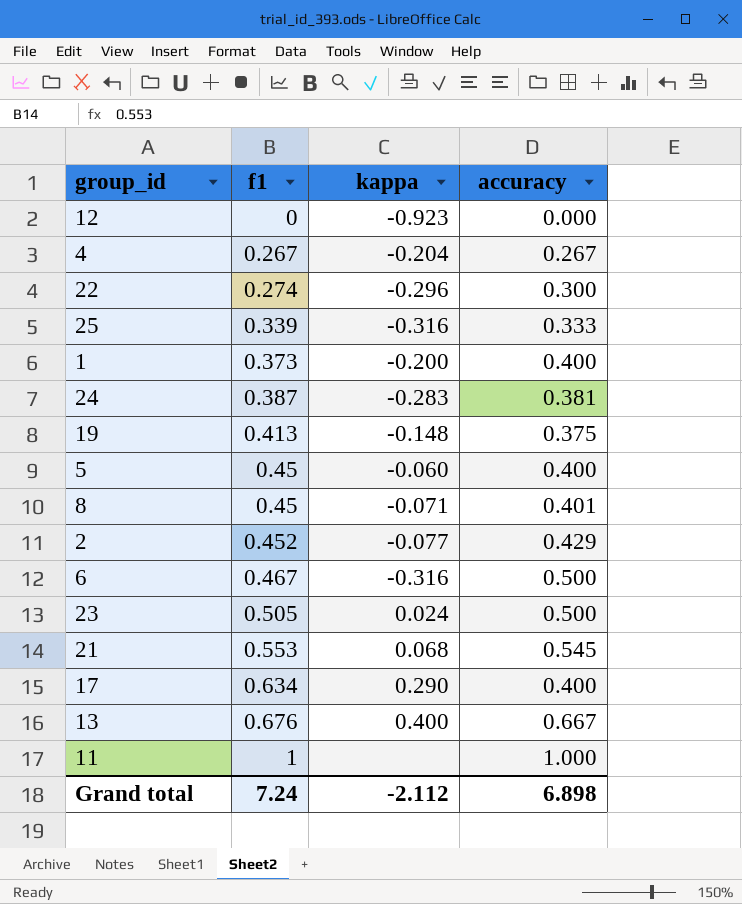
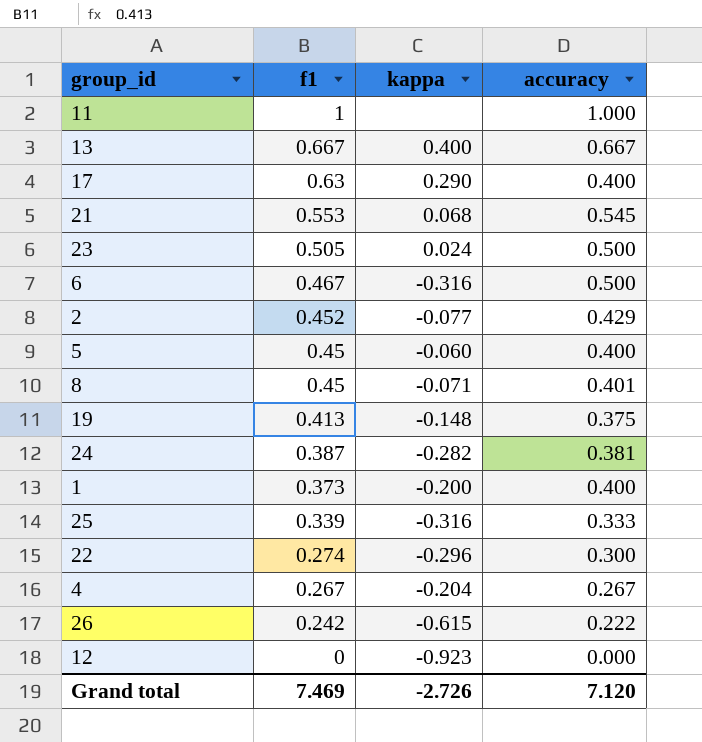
row order: f1 ascending -> f1 descending
13 | f1: 0.676 -> 0.667
17 | f1: 0.634 -> 0.63
24 | kappa: -0.283 -> -0.282
row 26: none -> 0.242 | -0.615 | 0.222
Grand total | f1: 7.24 -> 7.469
Grand total | kappa: -2.112 -> -2.726
Grand total | accuracy: 6.898 -> 7.120

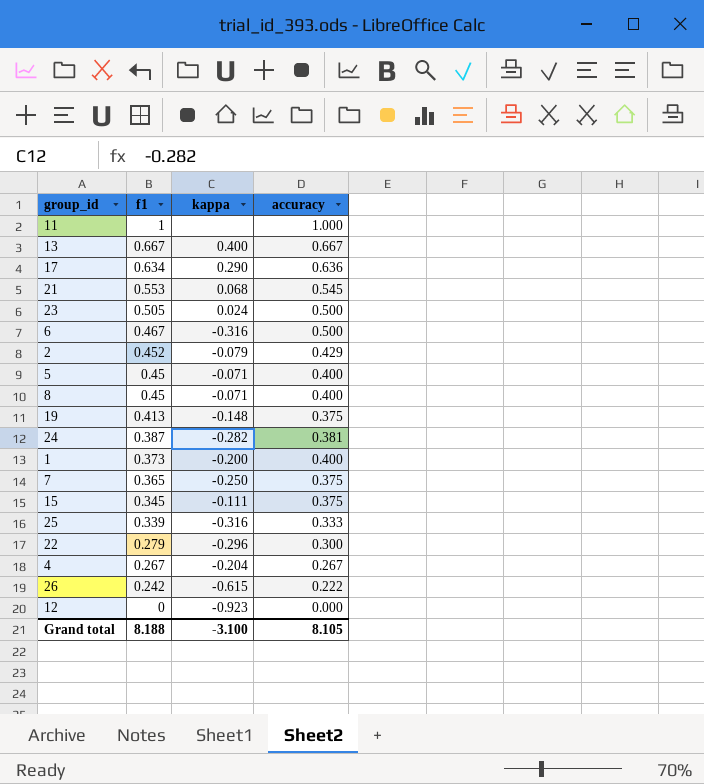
17 | f1: 0.63 -> 0.634
17 | accuracy: 0.400 -> 0.636
2 | kappa: -0.077 -> -0.079
5 | kappa: -0.060 -> -0.071
8 | accuracy: 0.401 -> 0.400
row 7: none -> 0.365 | -0.250 | 0.375
row 15: none -> 0.345 | -0.111 | 0.375
22 | f1: 0.274 -> 0.279
Grand total | f1: 7.469 -> 8.188
Grand total | kappa: -2.726 -> -3.100
Grand total | accuracy: 7.120 -> 8.105

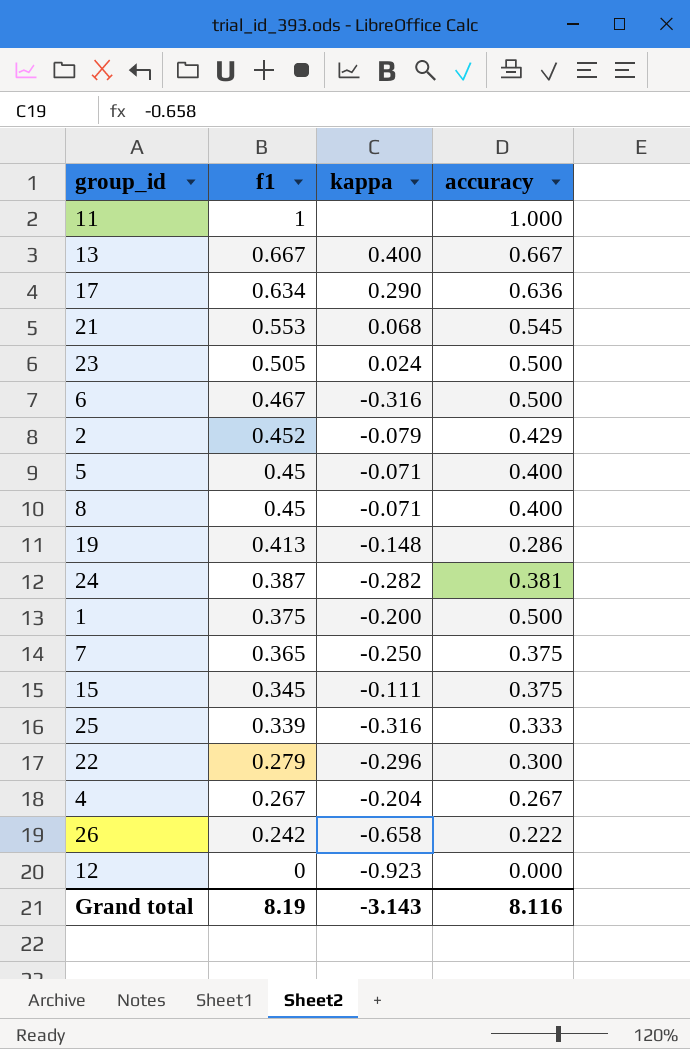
19 | accuracy: 0.375 -> 0.286
1 | f1: 0.373 -> 0.375
1 | accuracy: 0.400 -> 0.500
26 | kappa: -0.615 -> -0.658
Grand total | f1: 8.188 -> 8.19
Grand total | kappa: -3.100 -> -3.143
Grand total | accuracy: 8.105 -> 8.116

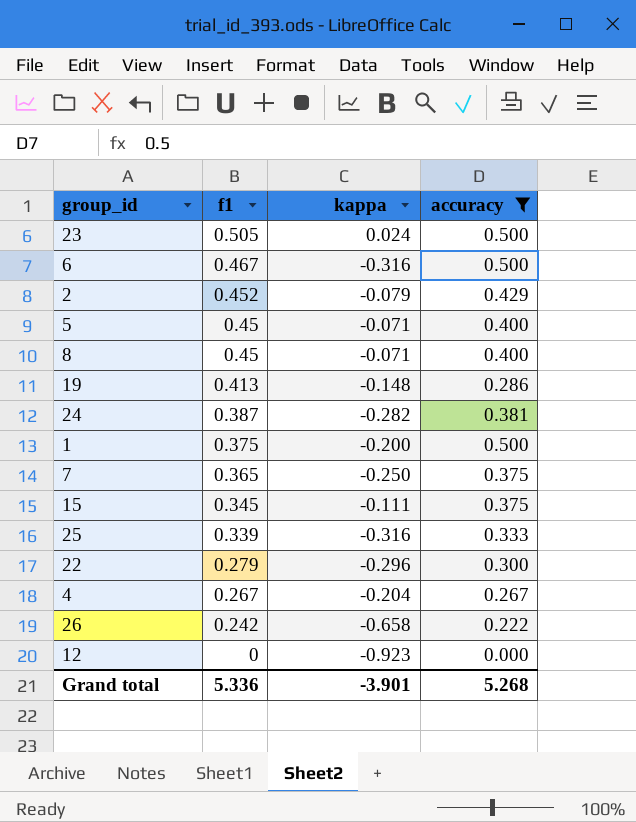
filter: none -> accuracy <= 0.500
Grand total | f1: 8.19 -> 5.336
Grand total | kappa: -3.143 -> -3.901
Grand total | accuracy: 8.116 -> 5.268

